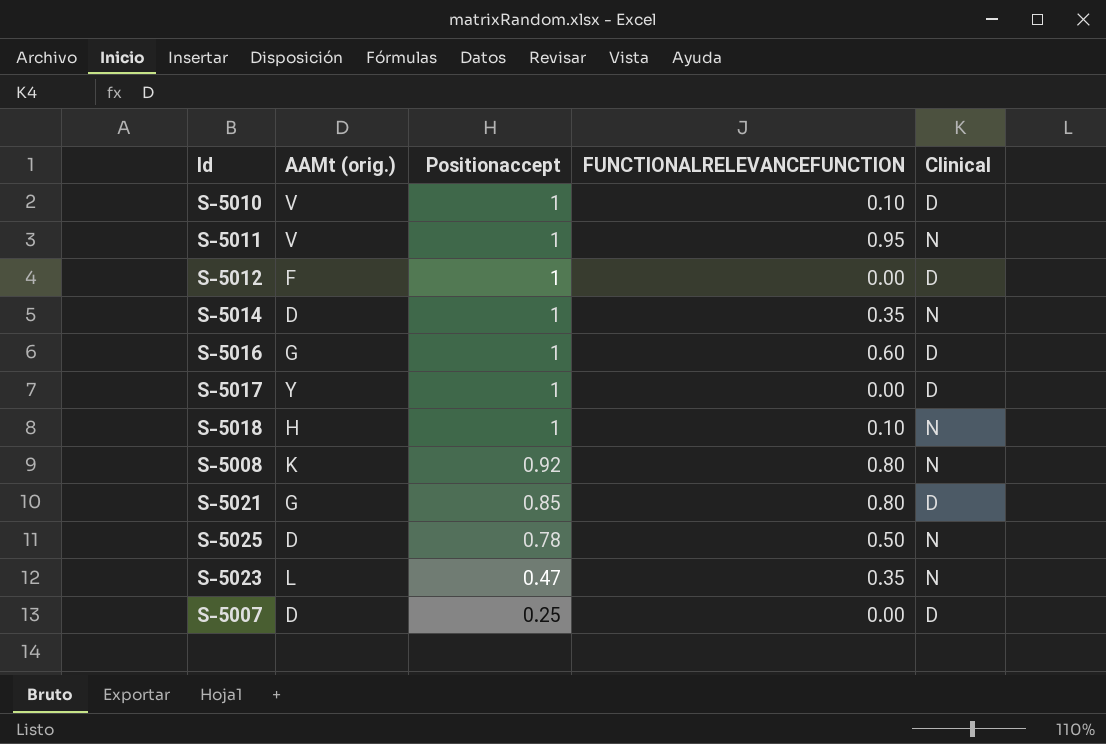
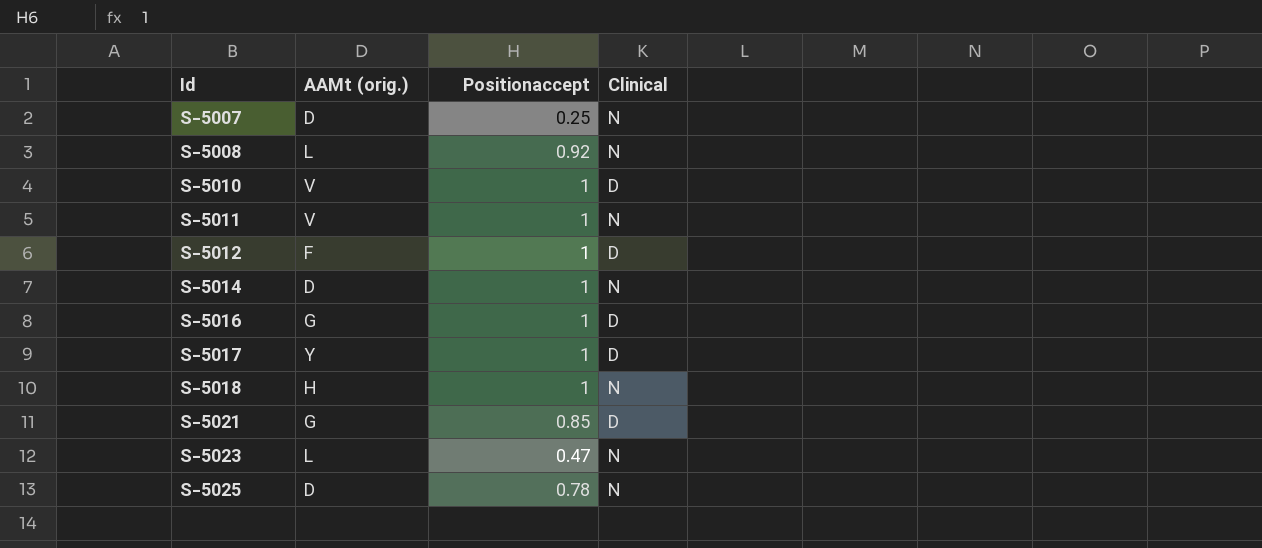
row order: Positionaccept descending -> Id ascending
column FUNCTIONALRELEVANCEFUNCTION | position: 4 -> none
S-5007 | Clinical: D -> N
S-5008 | AAMt (orig.): K -> L

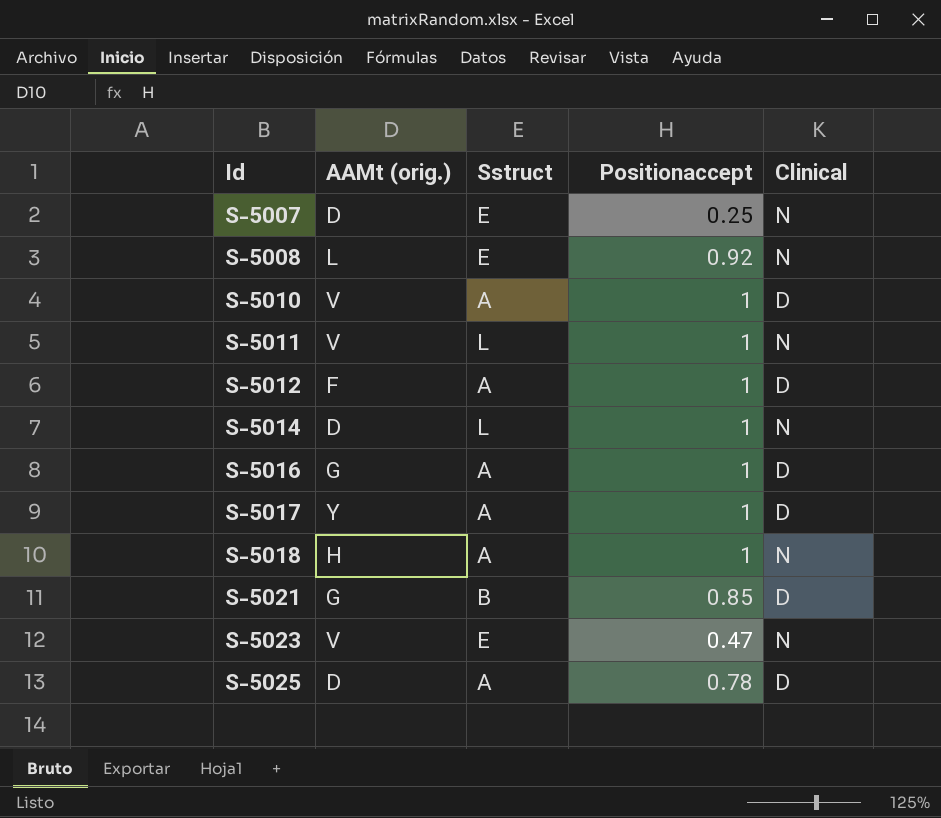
column Sstruct | position: none -> 3
S-5023 | AAMt (orig.): L -> V
S-5025 | Clinical: N -> D

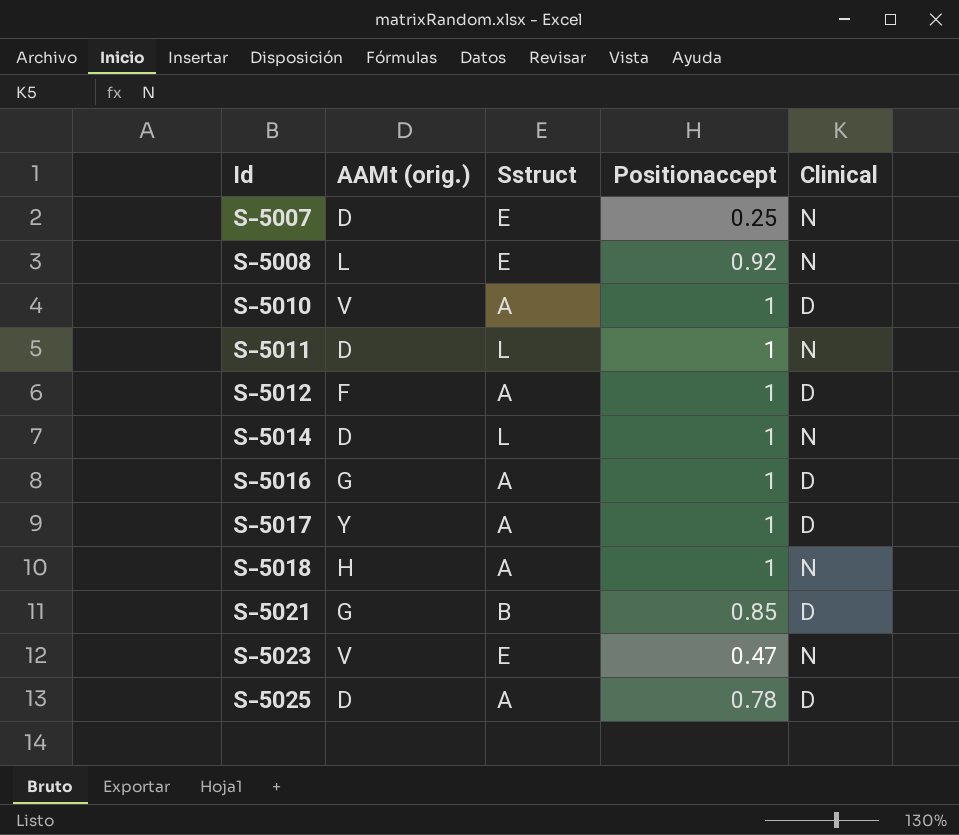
S-5011 | AAMt (orig.): V -> D

